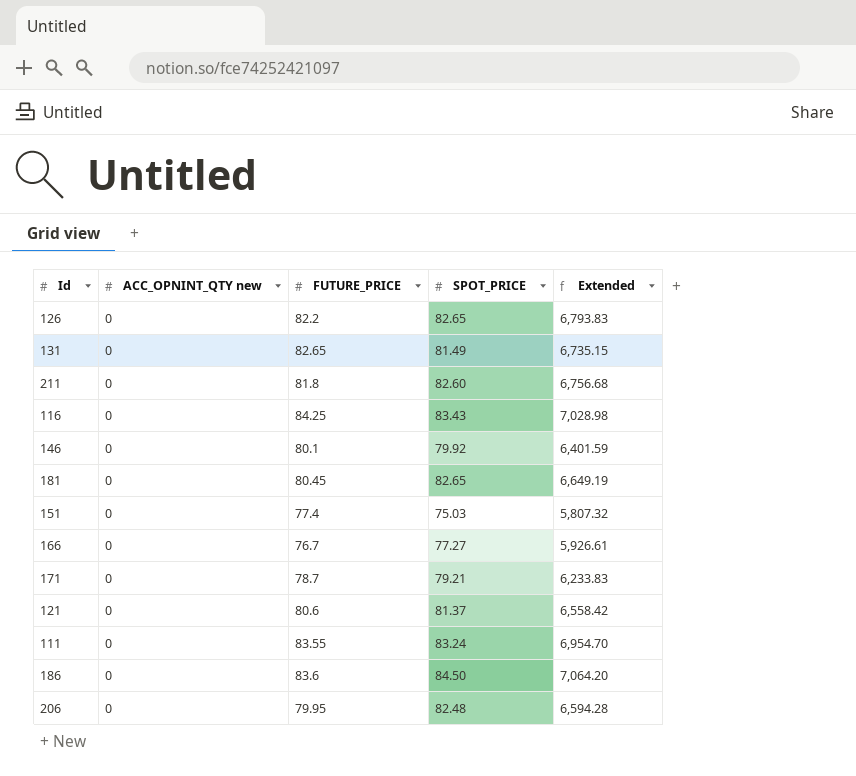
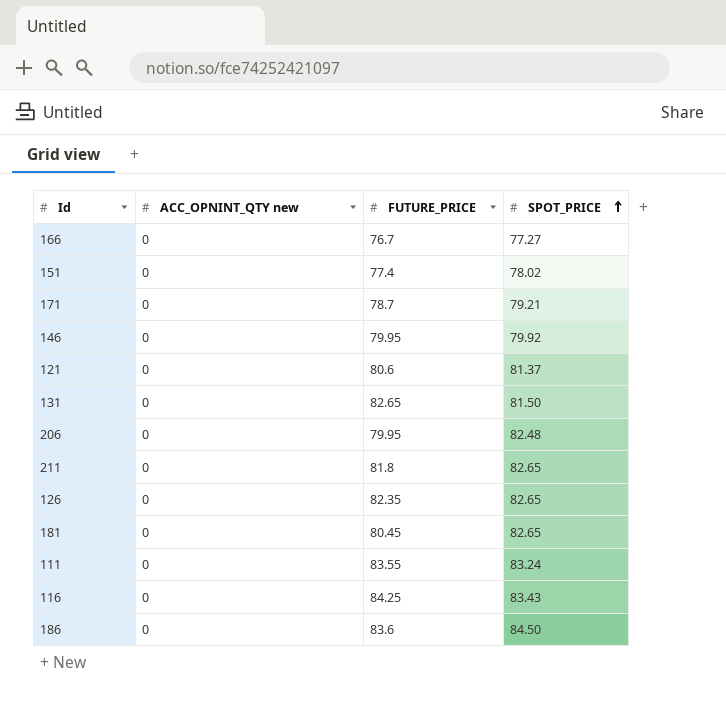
row order: none -> SPOT_PRICE ascending
column Extended | formula: [FUTURE_PRICE] * [SPOT_PRICE] -> none
151 | SPOT_PRICE: 75.03 -> 78.02
146 | FUTURE_PRICE: 80.1 -> 79.95
131 | SPOT_PRICE: 81.49 -> 81.50
211 | SPOT_PRICE: 82.60 -> 82.65
126 | FUTURE_PRICE: 82.2 -> 82.35

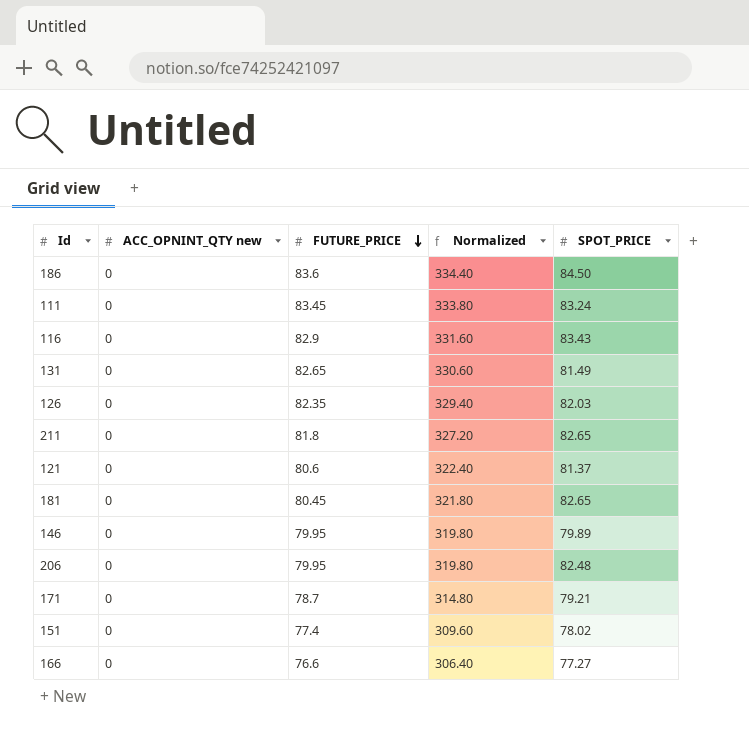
row order: SPOT_PRICE ascending -> FUTURE_PRICE descending
column Normalized | formula: none -> [FUTURE_PRICE] * 4
111 | FUTURE_PRICE: 83.55 -> 83.45
116 | FUTURE_PRICE: 84.25 -> 82.9
131 | SPOT_PRICE: 81.50 -> 81.49
126 | SPOT_PRICE: 82.65 -> 82.03
146 | SPOT_PRICE: 79.92 -> 79.89
166 | FUTURE_PRICE: 76.7 -> 76.6

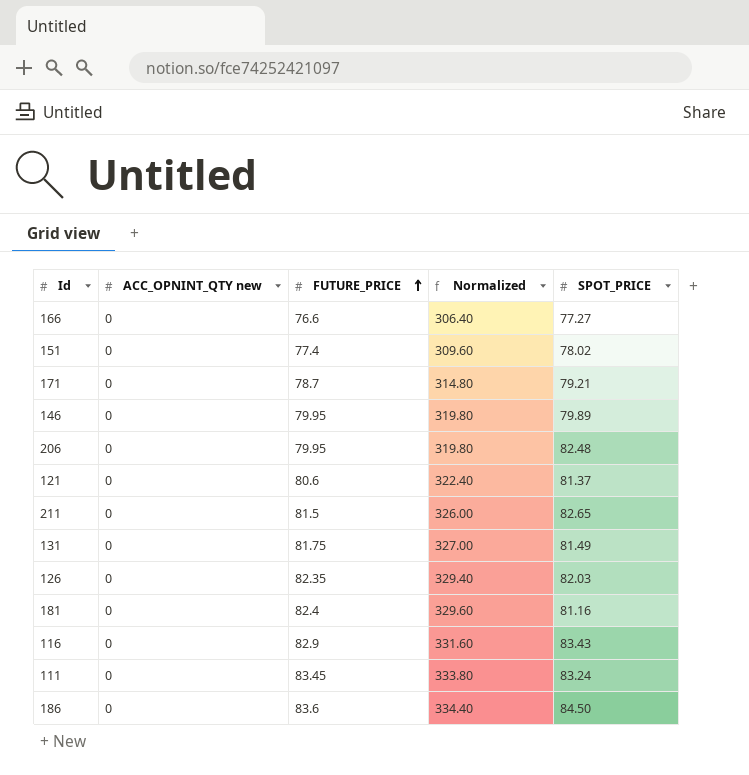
row order: FUTURE_PRICE descending -> FUTURE_PRICE ascending
211 | FUTURE_PRICE: 81.8 -> 81.5
211 | Normalized: 327.20 -> 326.00
131 | FUTURE_PRICE: 82.65 -> 81.75
131 | Normalized: 330.60 -> 327.00
181 | FUTURE_PRICE: 80.45 -> 82.4
181 | Normalized: 321.80 -> 329.60
181 | SPOT_PRICE: 82.65 -> 81.16

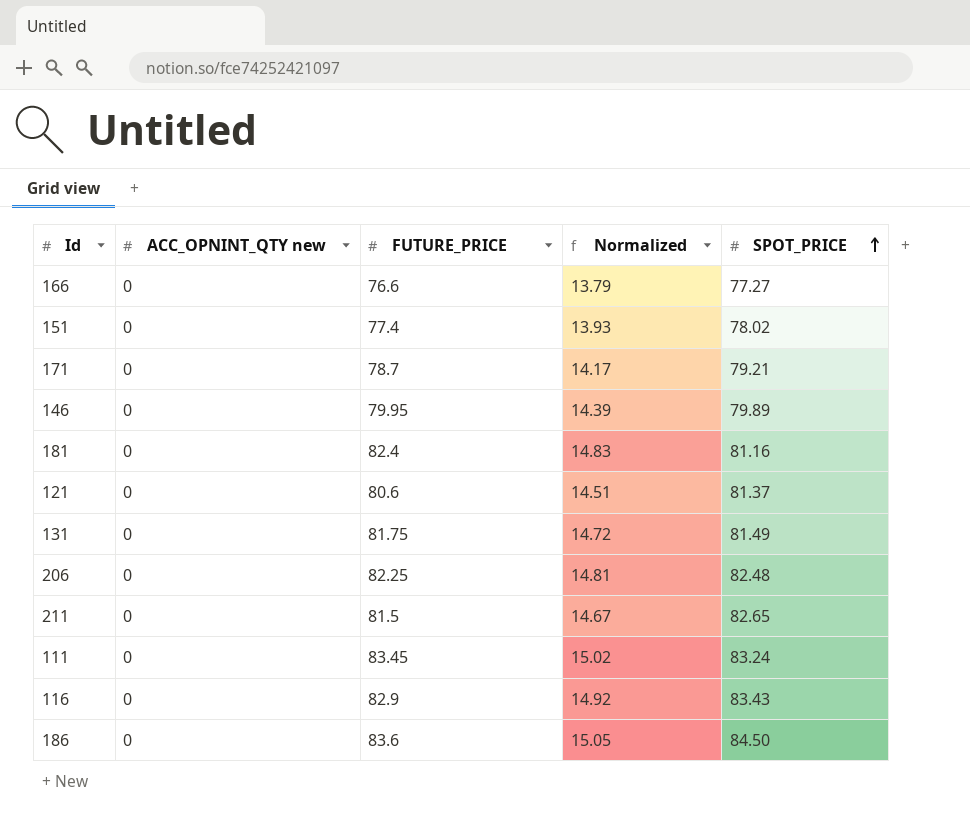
row order: FUTURE_PRICE ascending -> SPOT_PRICE ascending
column Normalized | formula: [FUTURE_PRICE] * 4 -> [FUTURE_PRICE] * 0.18
row 126: 0 | 82.35 | 329.40 | 82.03 -> none
206 | FUTURE_PRICE: 79.95 -> 82.25

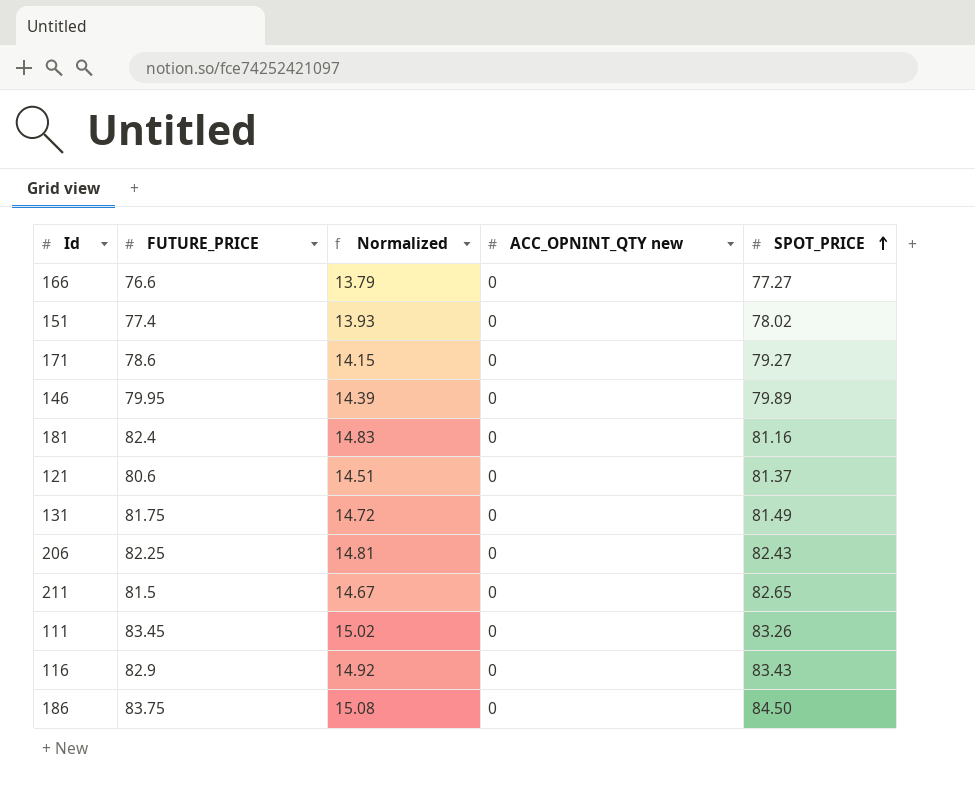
column ACC_OPNINT_QTY new | position: 2 -> 4
171 | FUTURE_PRICE: 78.7 -> 78.6
171 | Normalized: 14.17 -> 14.15
171 | SPOT_PRICE: 79.21 -> 79.27
206 | SPOT_PRICE: 82.48 -> 82.43
111 | SPOT_PRICE: 83.24 -> 83.26
186 | FUTURE_PRICE: 83.6 -> 83.75
186 | Normalized: 15.05 -> 15.08

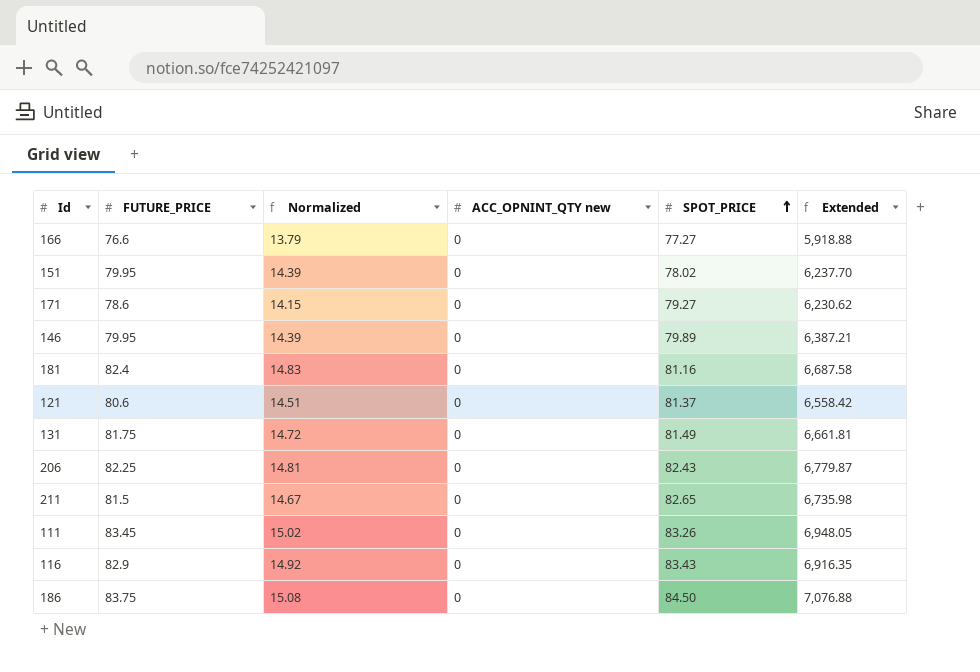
column Extended | formula: none -> [FUTURE_PRICE] * [SPOT_PRICE]
151 | FUTURE_PRICE: 77.4 -> 79.95
151 | Normalized: 13.93 -> 14.39

